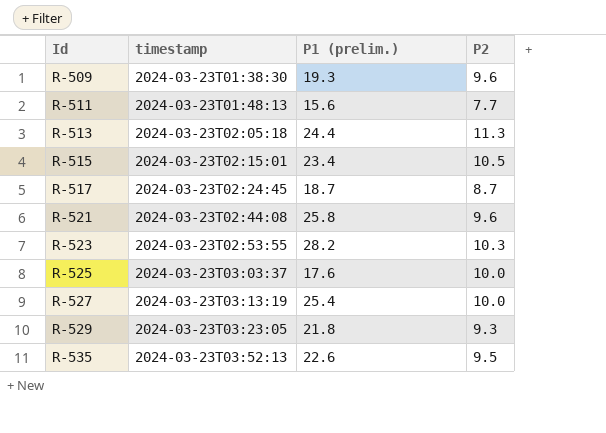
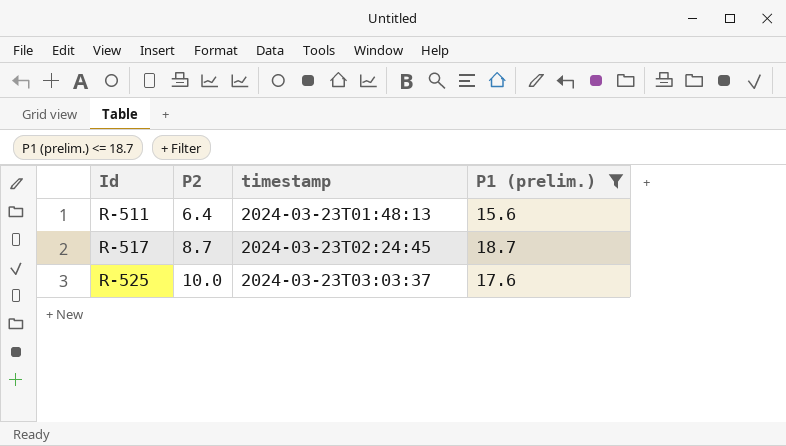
filter: none -> P1 (prelim.) <= 18.7
column P2 | position: 4 -> 2
R-511 | P2: 7.7 -> 6.4

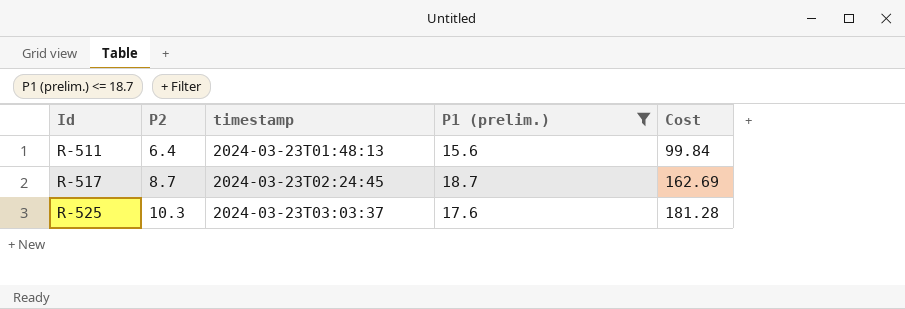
column Cost | formula: none -> [P2] * [P1 (prelim.)]
R-525 | P2: 10.0 -> 10.3

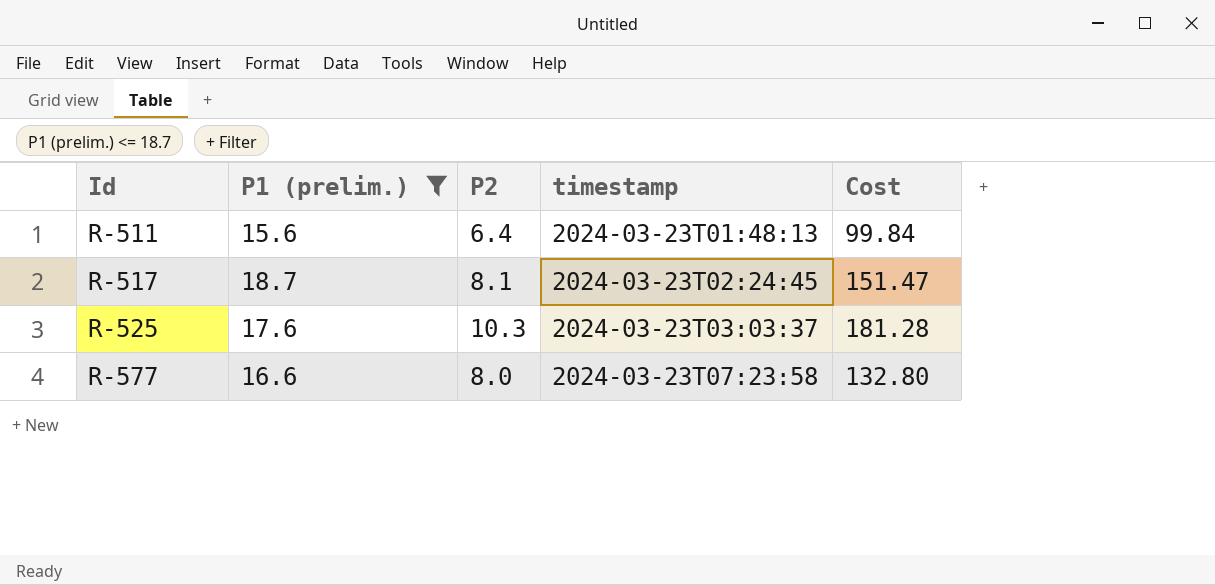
column P1 (prelim.) | position: 4 -> 2
R-517 | P2: 8.7 -> 8.1
R-517 | Cost: 162.69 -> 151.47
row R-577: none -> 16.6 | 8.0 | 2024-03-23T07:23:58 | 132.80

